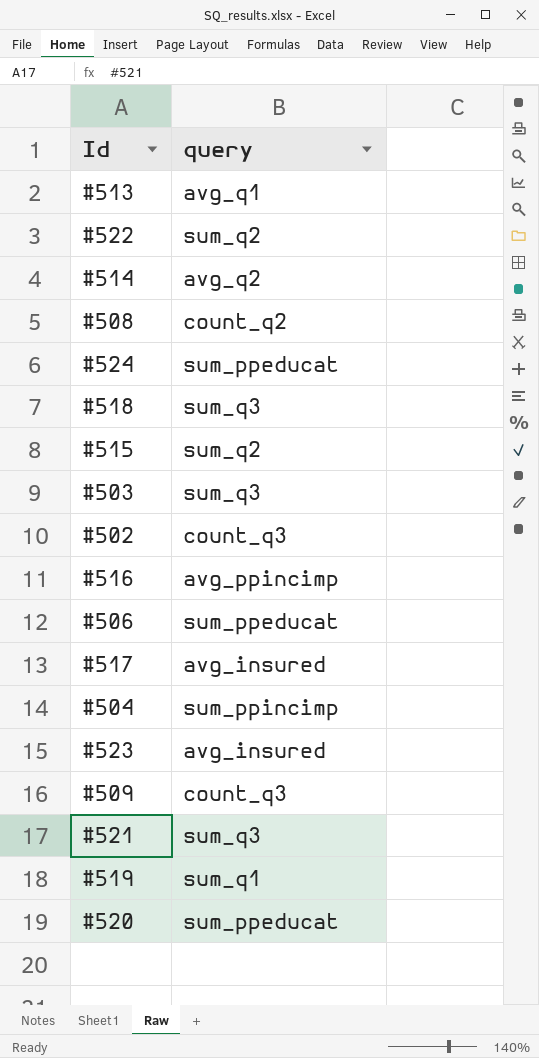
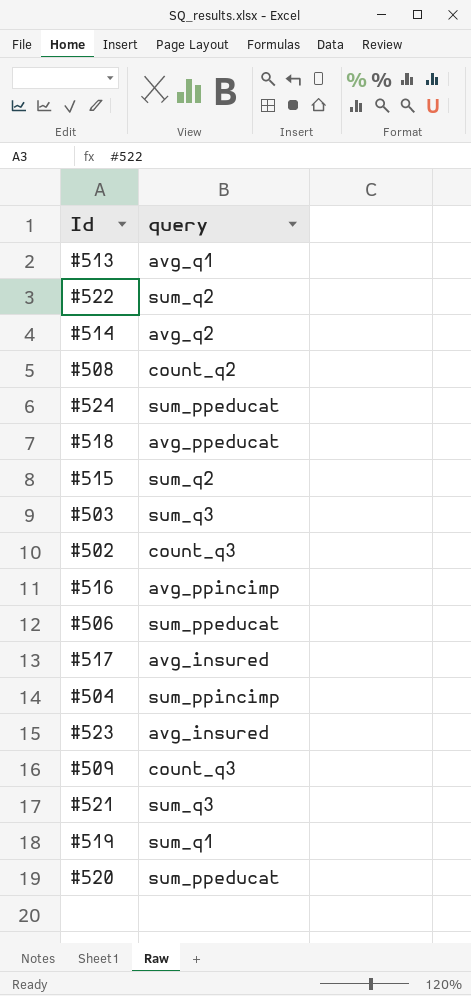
#518 | query: sum_q3 -> avg_ppeducat

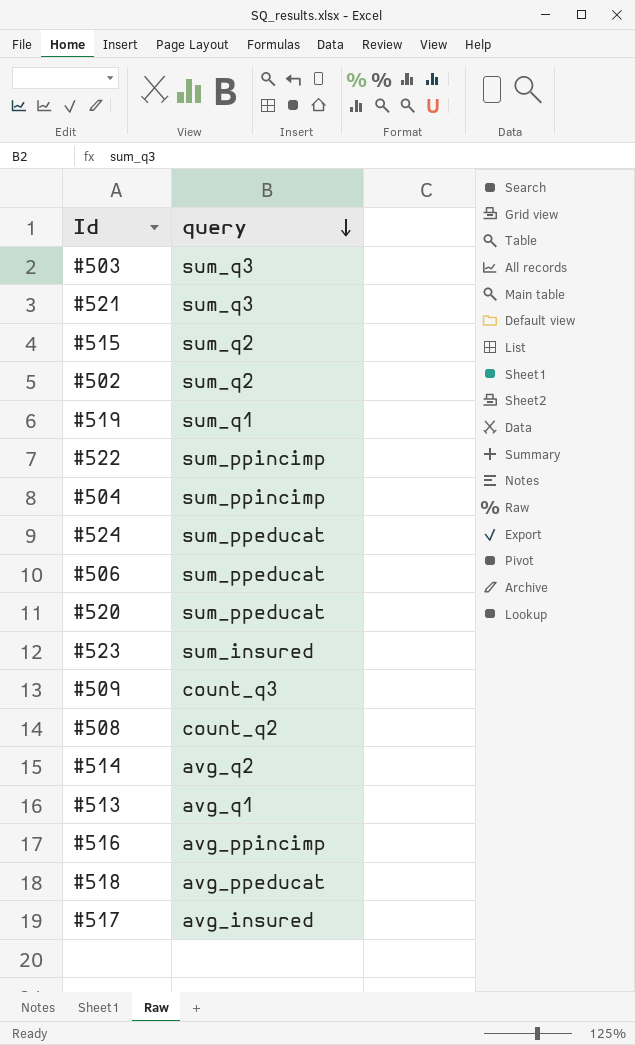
row order: none -> query descending
#502 | query: count_q3 -> sum_q2
#522 | query: sum_q2 -> sum_ppincimp
#523 | query: avg_insured -> sum_insured

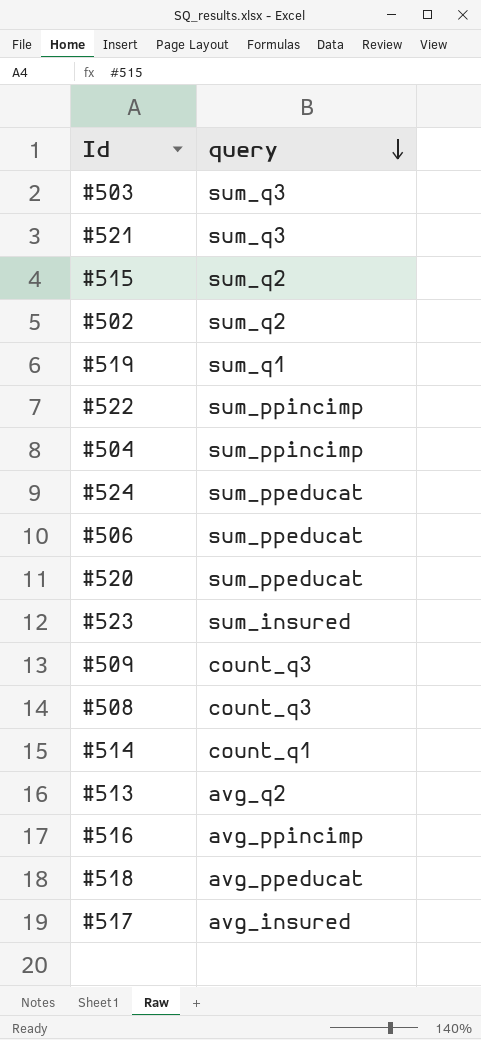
#508 | query: count_q2 -> count_q3
#514 | query: avg_q2 -> count_q1
#513 | query: avg_q1 -> avg_q2

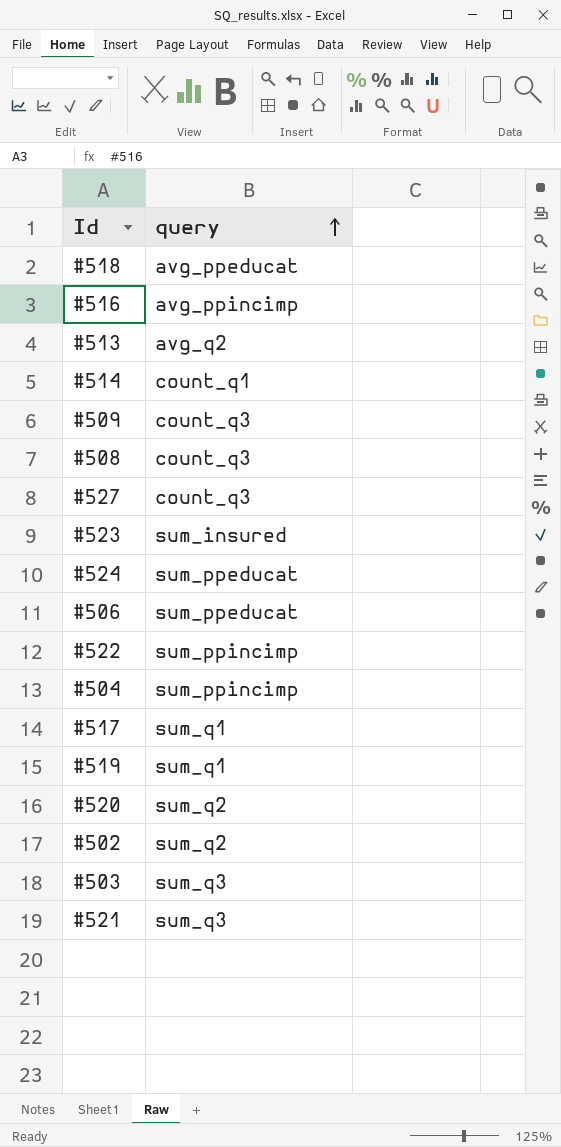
row order: query descending -> query ascending
row #515: sum_q2 -> none
row #527: none -> count_q3
#517 | query: avg_insured -> sum_q1
#520 | query: sum_ppeducat -> sum_q2

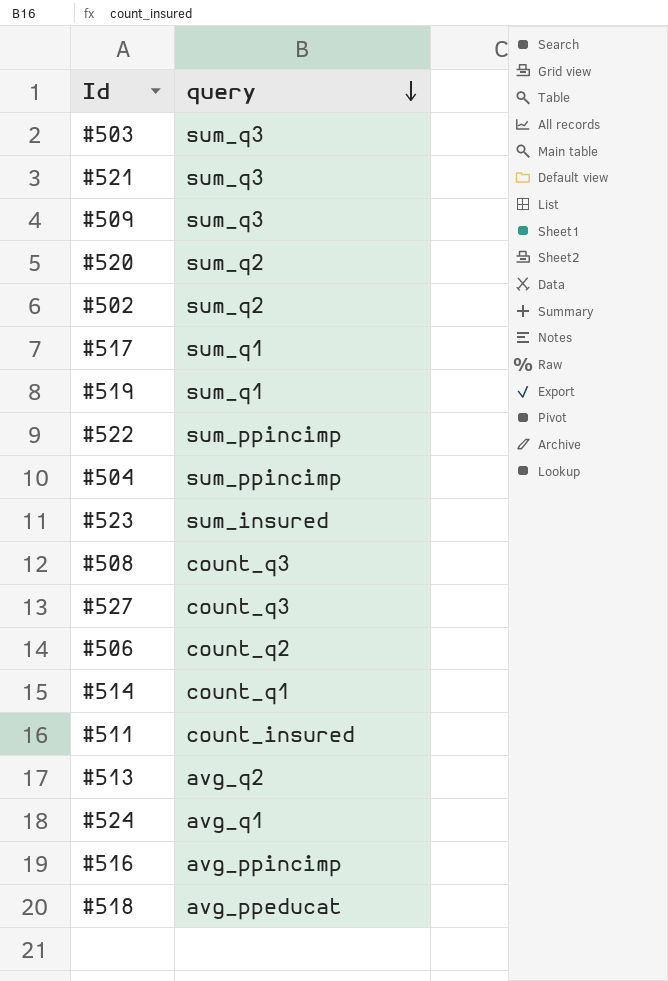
row order: query ascending -> query descending
#509 | query: count_q3 -> sum_q3
#506 | query: sum_ppeducat -> count_q2
row #511: none -> count_insured
#524 | query: sum_ppeducat -> avg_q1

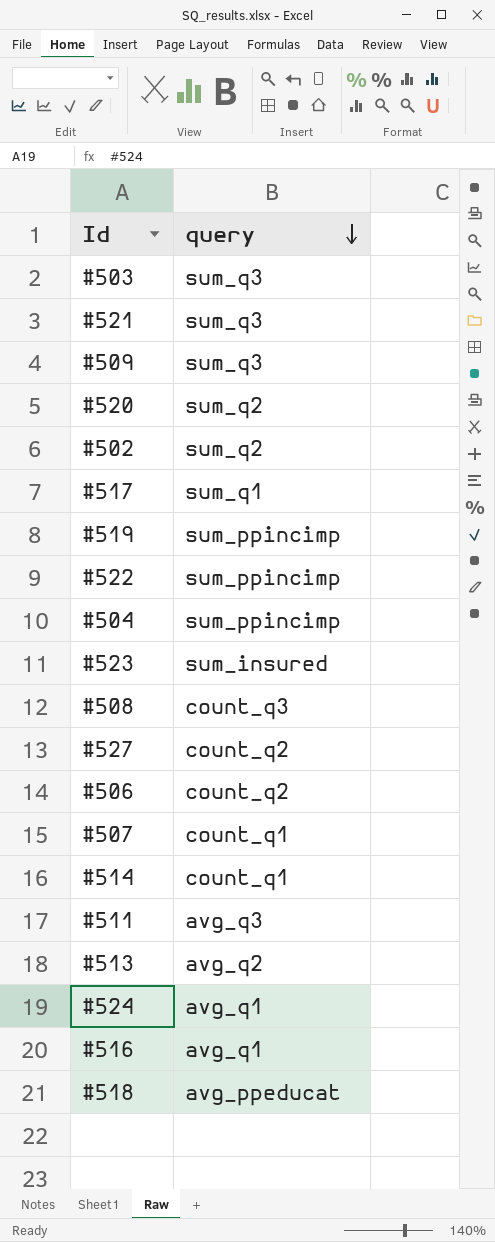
#519 | query: sum_q1 -> sum_ppincimp
#527 | query: count_q3 -> count_q2
row #507: none -> count_q1
#511 | query: count_insured -> avg_q3
#516 | query: avg_ppincimp -> avg_q1

